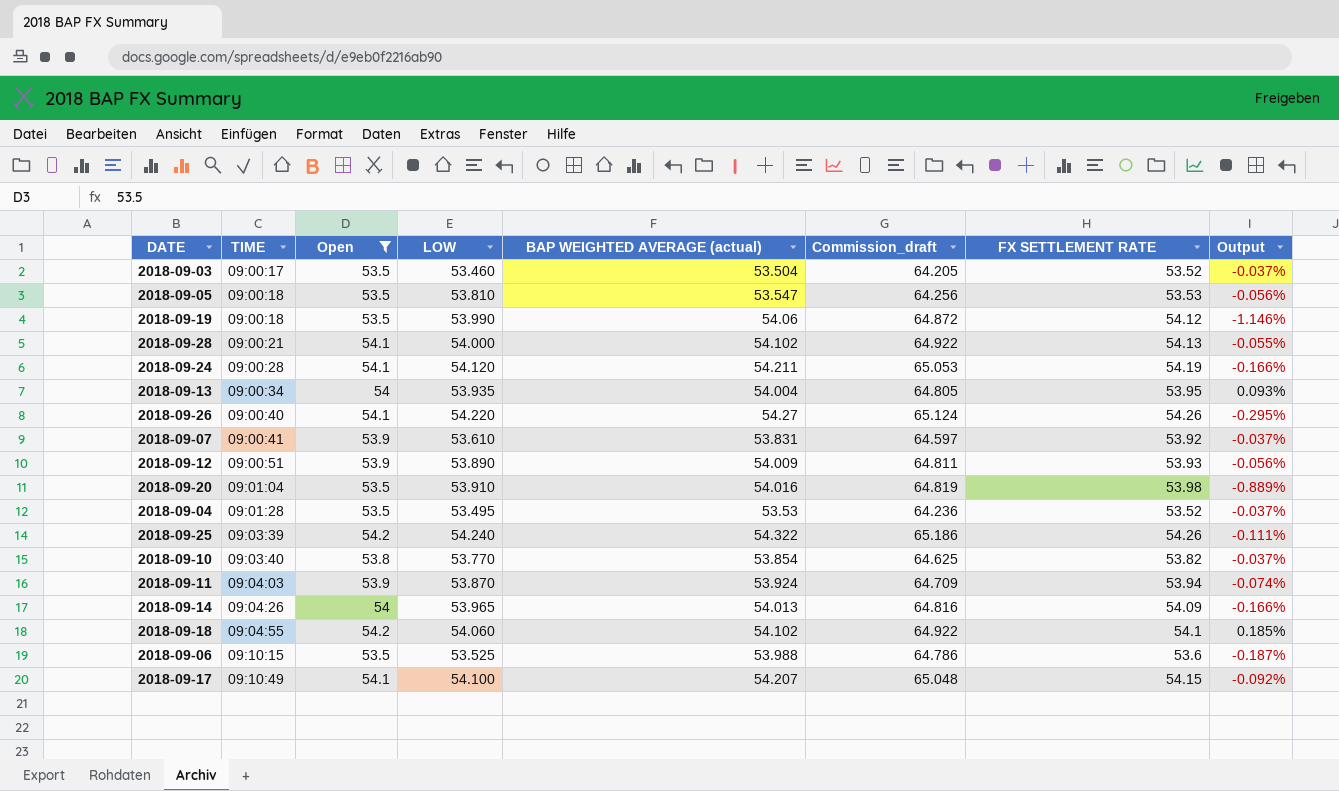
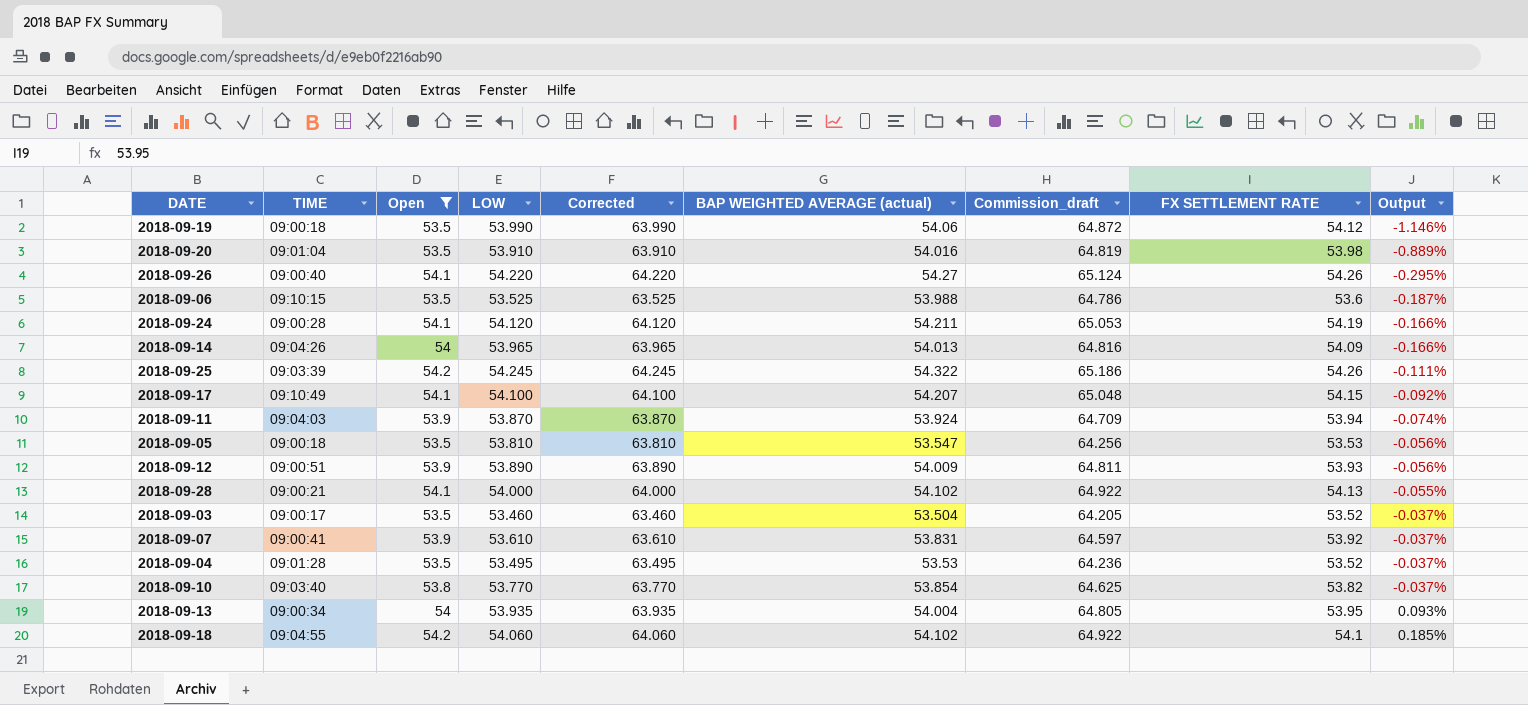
row order: TIME ascending -> Output ascending
column Corrected | formula: none -> [LOW] + 10
2018-09-25 | LOW: 54.240 -> 54.245

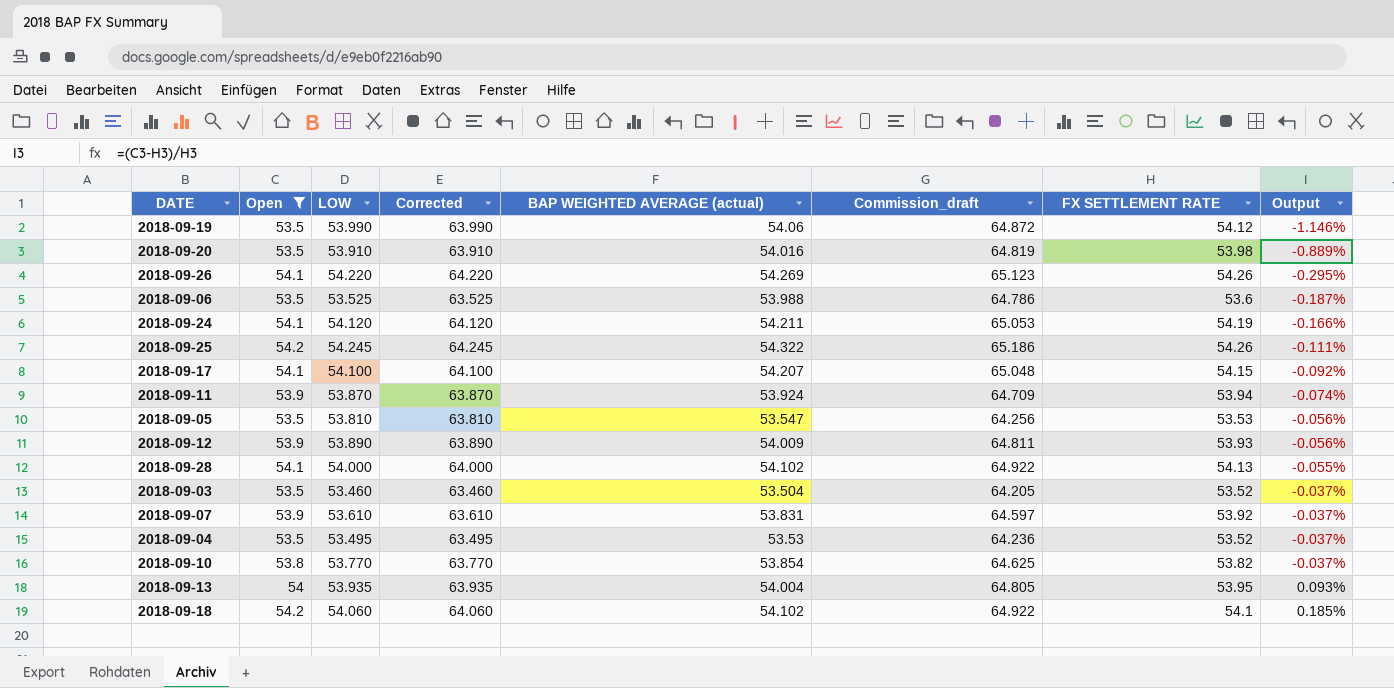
column TIME | position: 2 -> none
row 2018-09-14: 09:04:26 | 54 | 53.965 | 63.965 | 54.013 | 64.816 | 54.09 | -0.166% -> none
2018-09-26 | BAP WEIGHTED AVERAGE (actual): 54.27 -> 54.269
2018-09-26 | Commission_draft: 65.124 -> 65.123

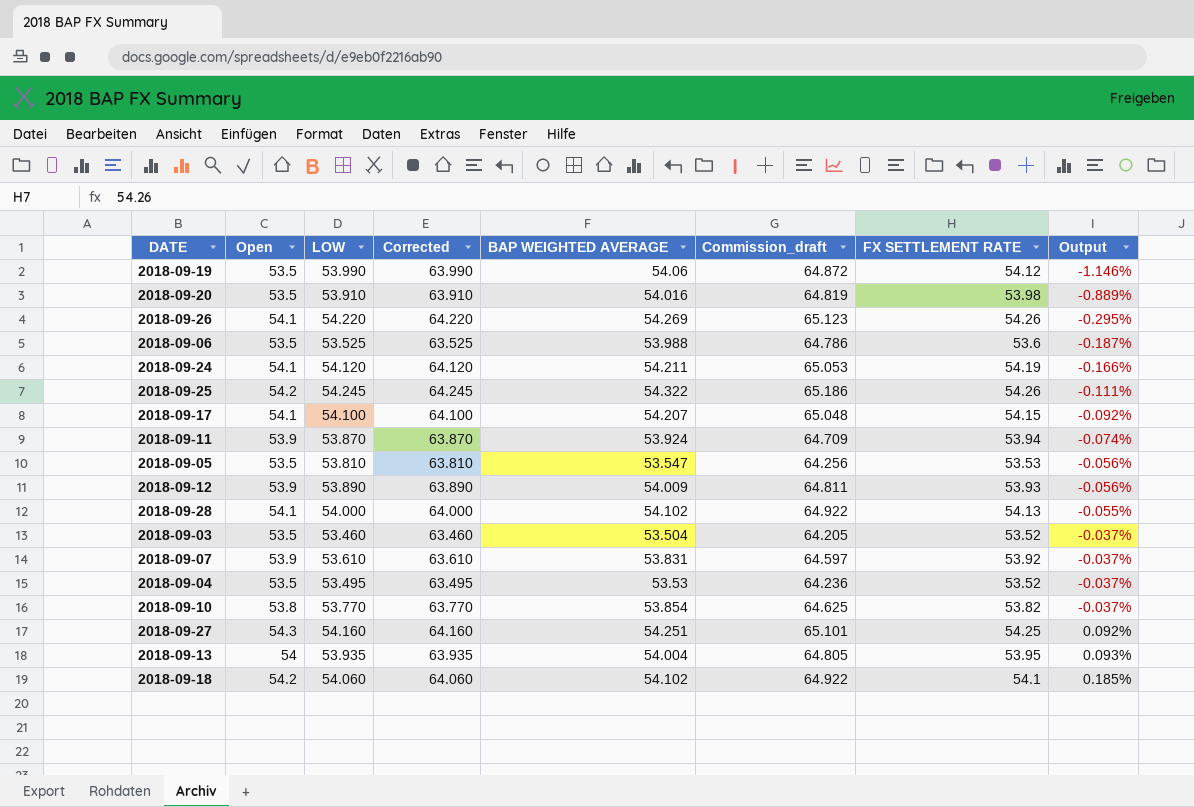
filter: Open != 54.3 -> none
column name: BAP WEIGHTED AVERAGE (actual) -> BAP WEIGHTED AVERAGE

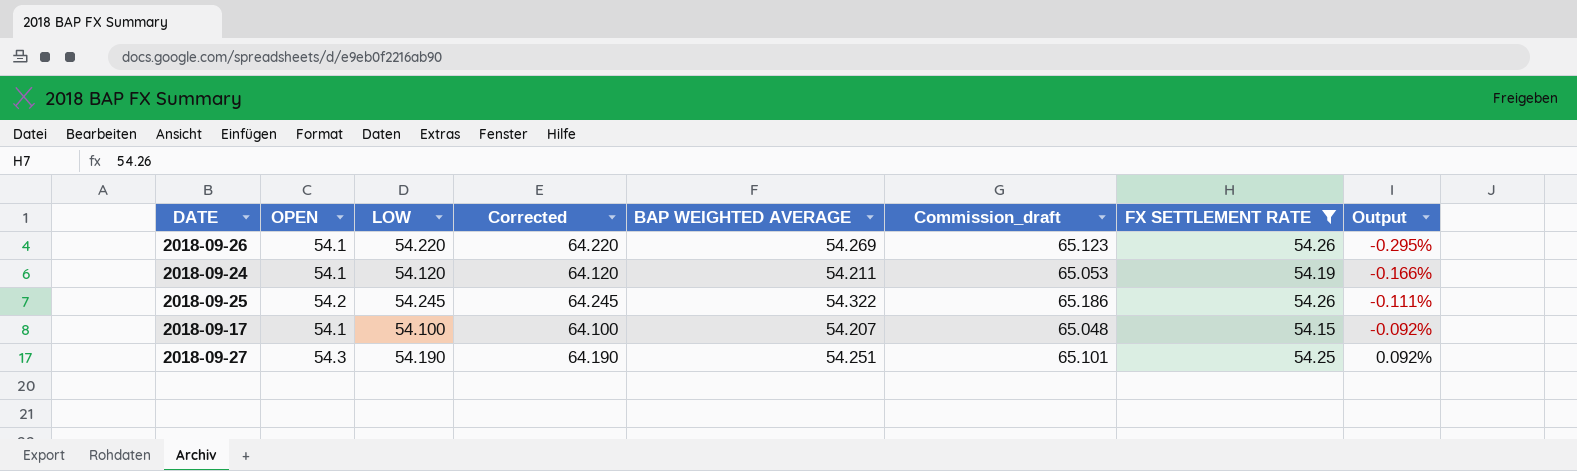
filter: none -> FX SETTLEMENT RATE >= 54.15
column name: Open -> OPEN
2018-09-27 | LOW: 54.160 -> 54.190
2018-09-27 | Corrected: 64.160 -> 64.190

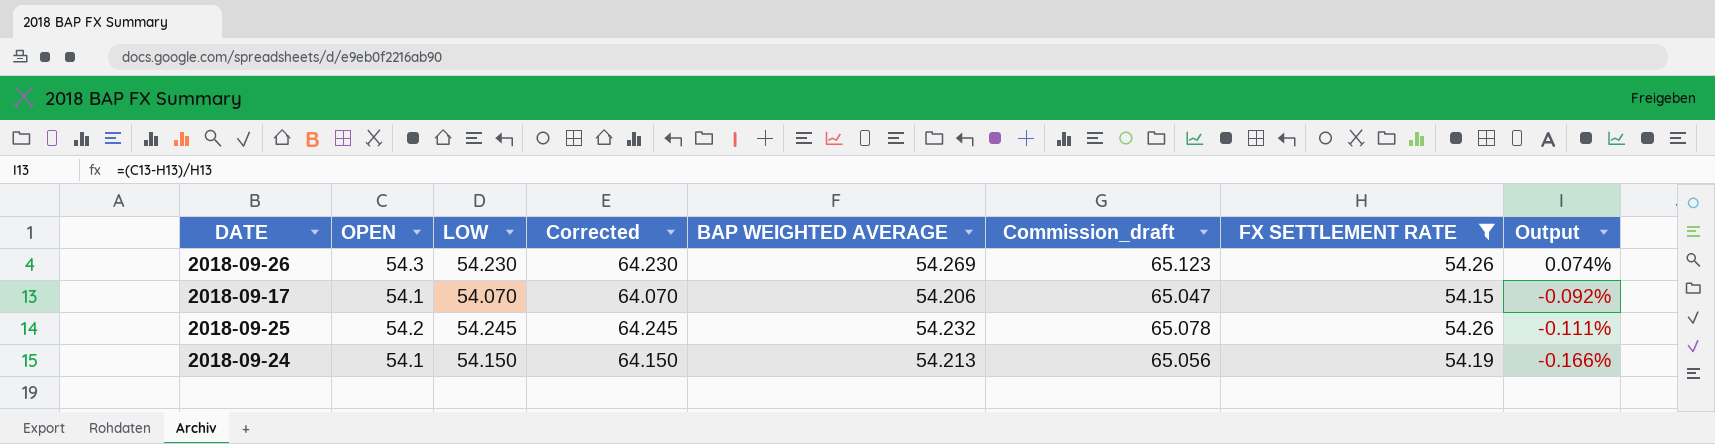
row order: Output ascending -> Output descending
row 2018-09-27: 54.3 | 54.190 | 64.190 | 54.251 | 65.101 | 54.25 | 0.092% -> none
2018-09-26 | OPEN: 54.1 -> 54.3
2018-09-26 | LOW: 54.220 -> 54.230
2018-09-26 | Corrected: 64.220 -> 64.230
2018-09-26 | Output: -0.295% -> 0.074%
2018-09-17 | LOW: 54.100 -> 54.070
2018-09-17 | Corrected: 64.100 -> 64.070
2018-09-17 | BAP WEIGHTED AVERAGE: 54.207 -> 54.206
2018-09-17 | Commission_draft: 65.048 -> 65.047
2018-09-25 | BAP WEIGHTED AVERAGE: 54.322 -> 54.232
2018-09-25 | Commission_draft: 65.186 -> 65.078
2018-09-24 | LOW: 54.120 -> 54.150
2018-09-24 | Corrected: 64.120 -> 64.150
2018-09-24 | BAP WEIGHTED AVERAGE: 54.211 -> 54.213
2018-09-24 | Commission_draft: 65.053 -> 65.056

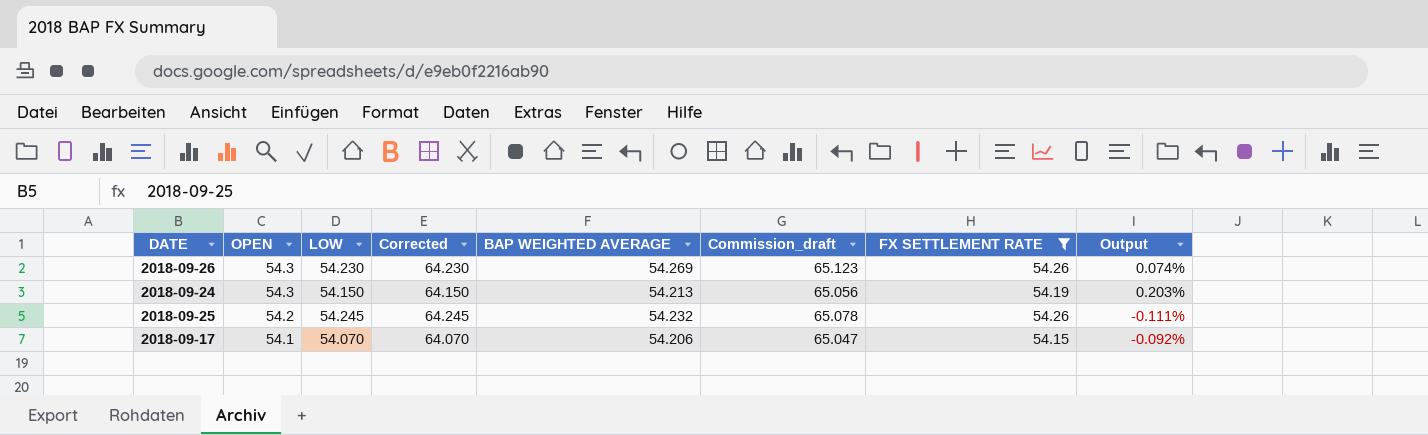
row order: Output descending -> OPEN descending
2018-09-24 | OPEN: 54.1 -> 54.3
2018-09-24 | Output: -0.166% -> 0.203%

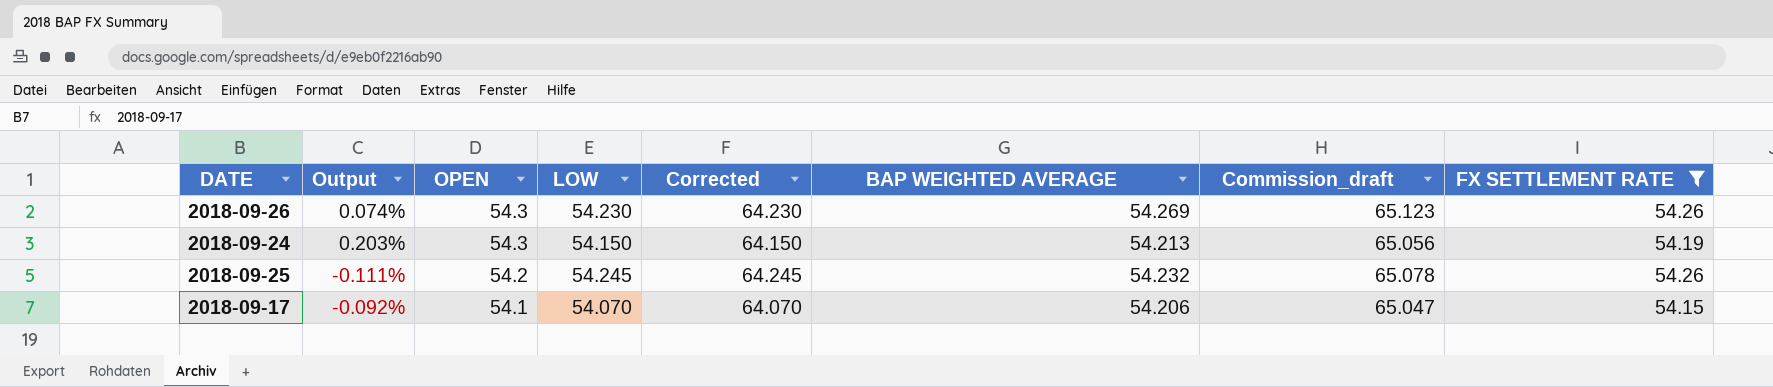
column Output | position: 8 -> 2

